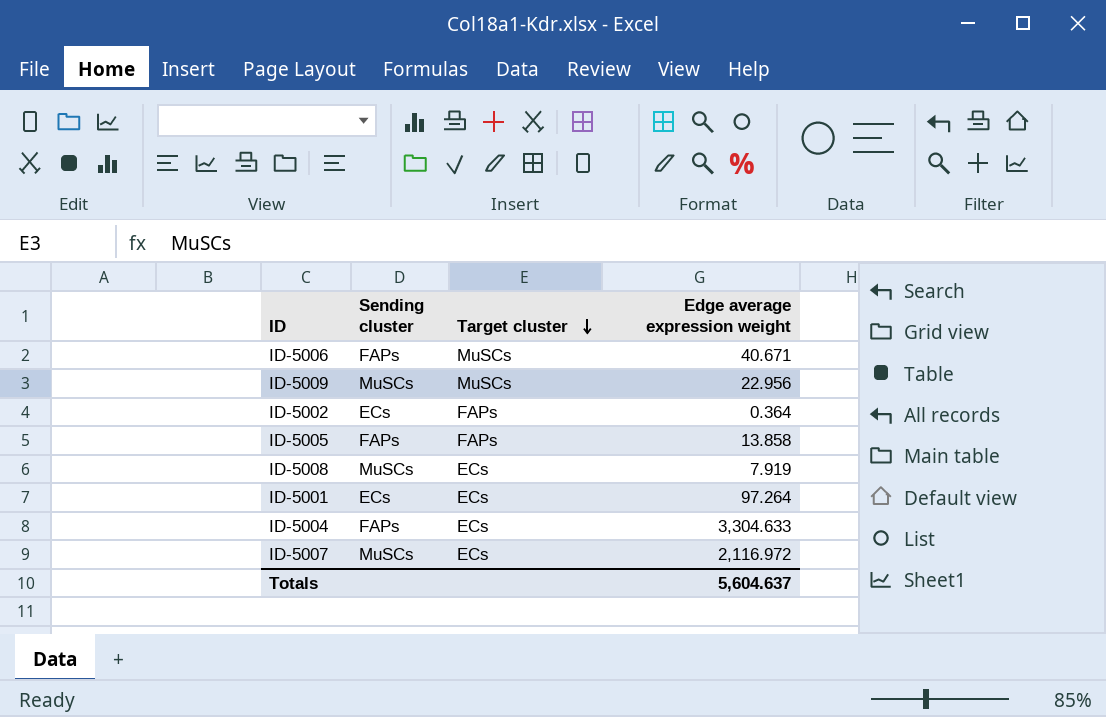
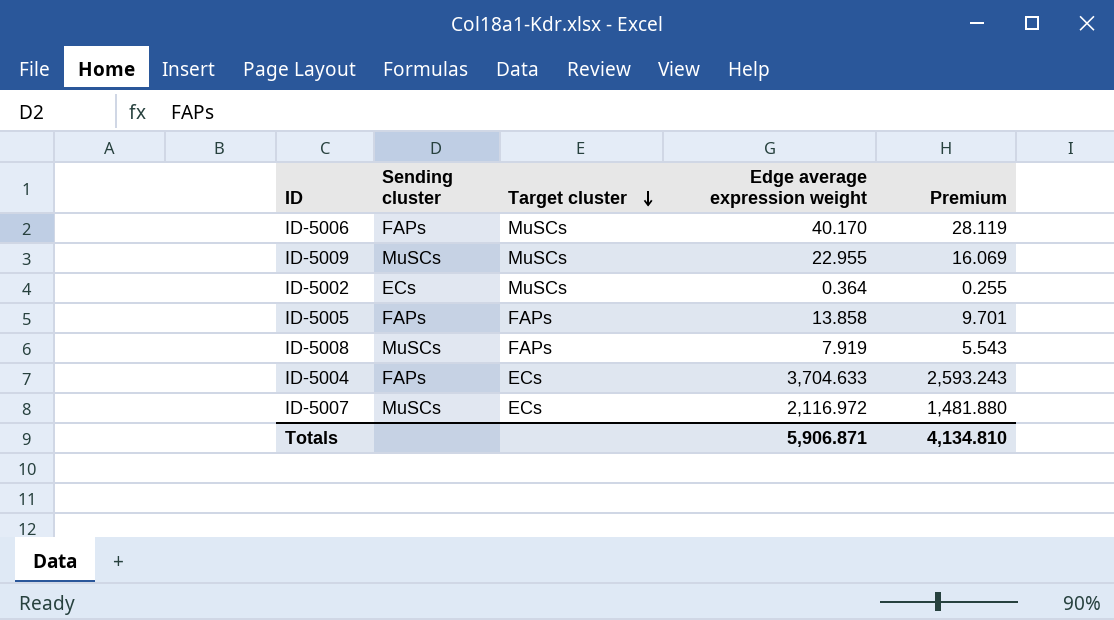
column Premium | formula: none -> [Edge average expression weight] * 0.7
row ID-5001: ECs | ECs | 97.264 -> none
ID-5006 | Edge average expression weight: 40.671 -> 40.170
ID-5009 | Edge average expression weight: 22.956 -> 22.955
ID-5002 | Target cluster: FAPs -> MuSCs
ID-5008 | Target cluster: ECs -> FAPs
ID-5004 | Edge average expression weight: 3,304.633 -> 3,704.633
Totals | Edge average expression weight: 5,604.637 -> 5,906.871

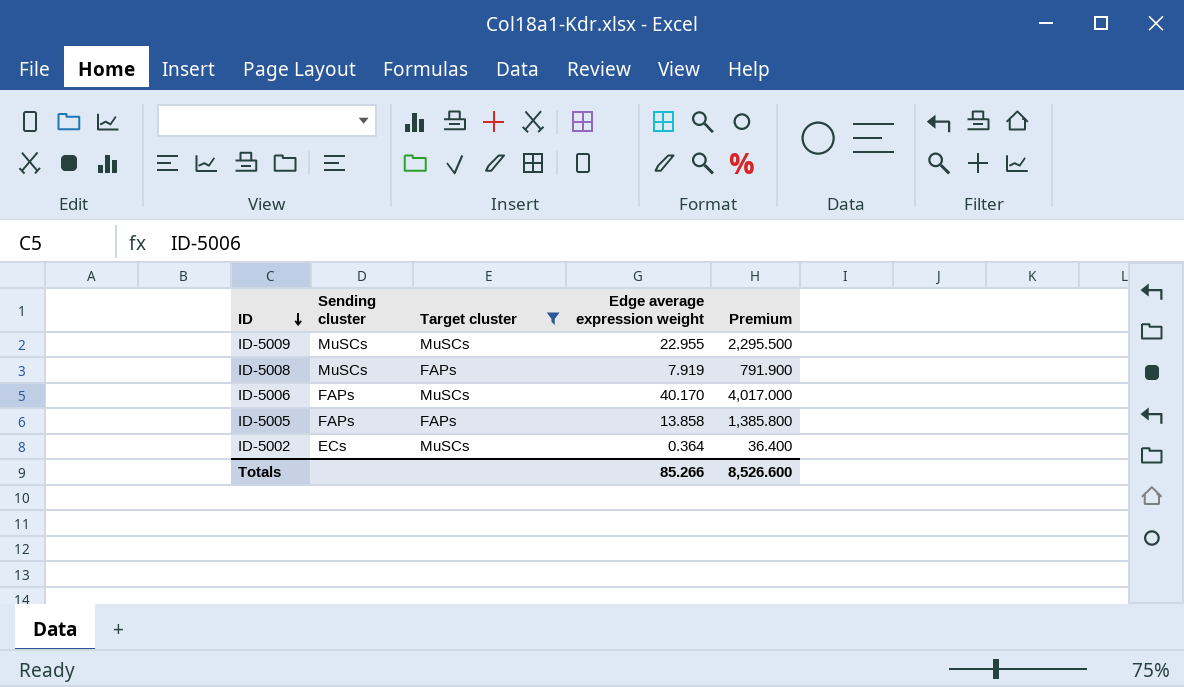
filter: none -> Target cluster != ECs
row order: Target cluster descending -> ID descending
column Premium | formula: [Edge average expression weight] * 0.7 -> [Edge average expression weight] * 100
Totals | Edge average expression weight: 5,906.871 -> 85.266
Totals | Premium: 4,134.810 -> 8,526.600

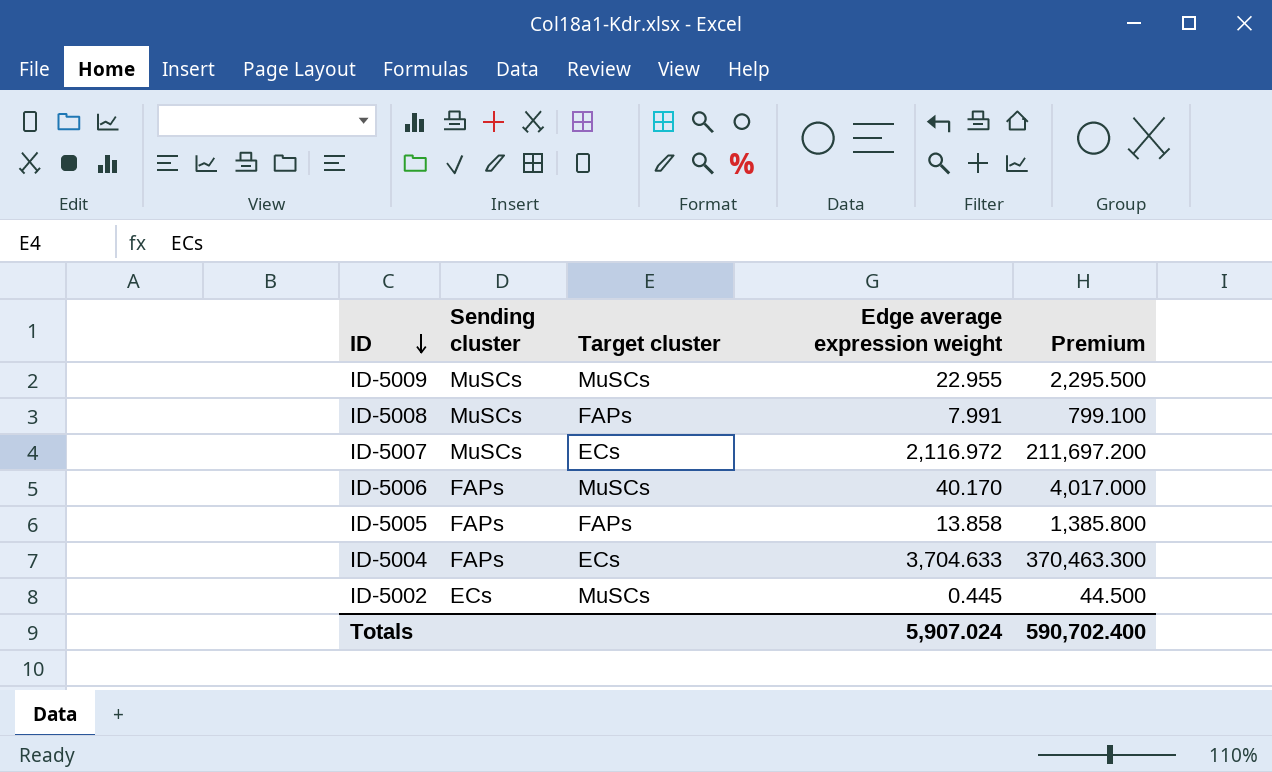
filter: Target cluster != ECs -> none
ID-5008 | Edge average expression weight: 7.919 -> 7.991
ID-5008 | Premium: 791.900 -> 799.100
ID-5002 | Edge average expression weight: 0.364 -> 0.445
ID-5002 | Premium: 36.400 -> 44.500
Totals | Edge average expression weight: 85.266 -> 5,907.024
Totals | Premium: 8,526.600 -> 590,702.400

